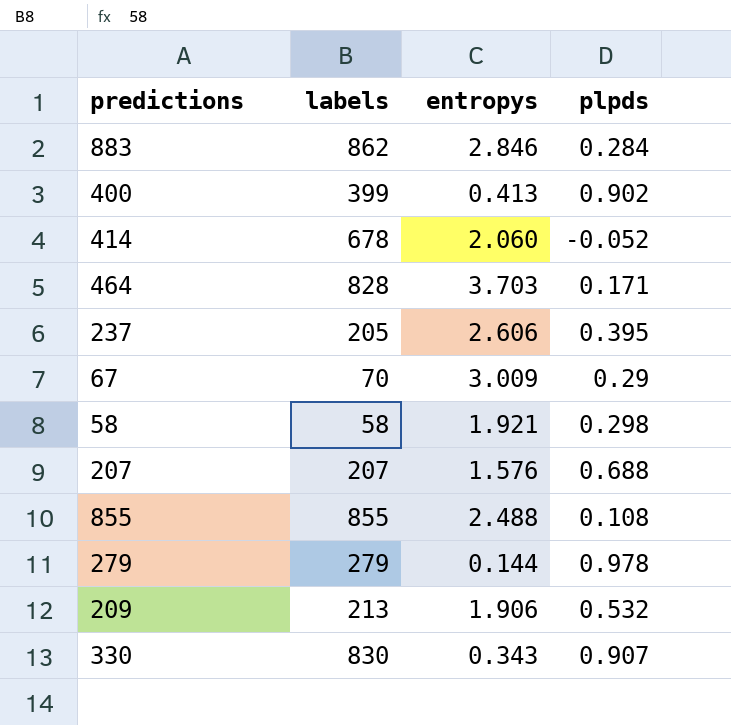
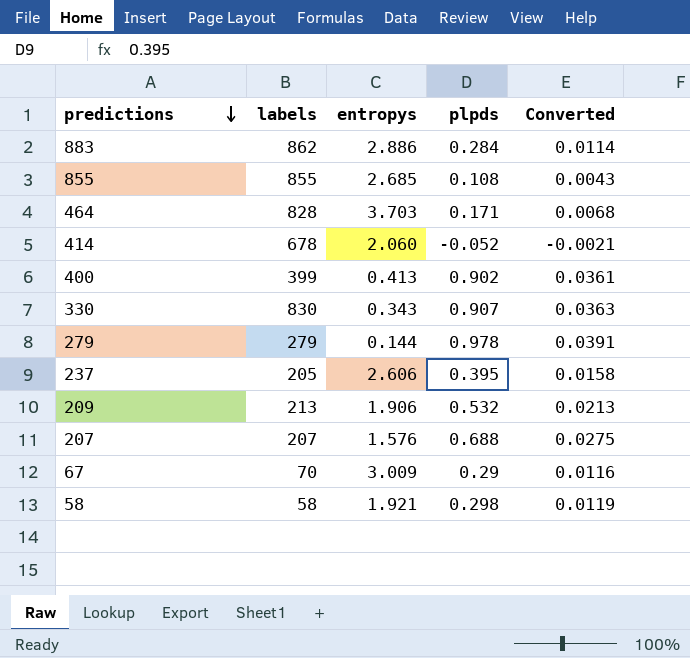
row order: none -> predictions descending
column Converted | formula: none -> [plpds] * 0.04
883 | entropys: 2.846 -> 2.886
855 | entropys: 2.488 -> 2.685

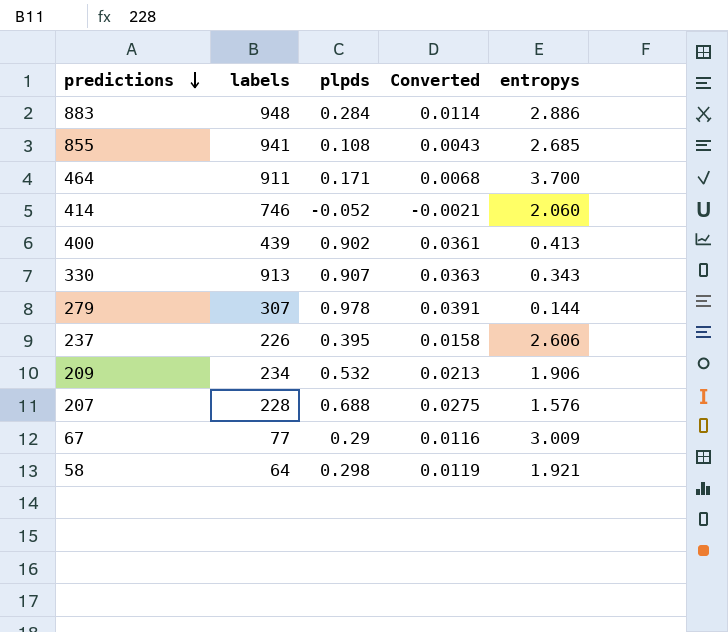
column entropys | position: 3 -> 5
883 | labels: 862 -> 948
855 | labels: 855 -> 941
464 | labels: 828 -> 911
464 | entropys: 3.703 -> 3.700
414 | labels: 678 -> 746
400 | labels: 399 -> 439
330 | labels: 830 -> 913
279 | labels: 279 -> 307
237 | labels: 205 -> 226
209 | labels: 213 -> 234
207 | labels: 207 -> 228
67 | labels: 70 -> 77
58 | labels: 58 -> 64

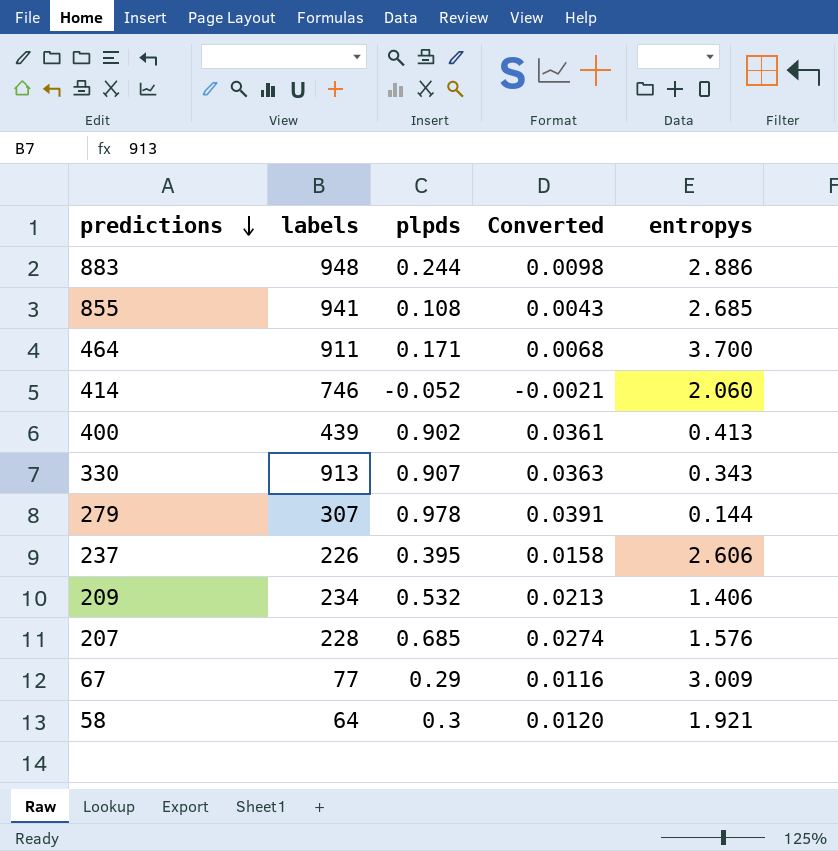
883 | plpds: 0.284 -> 0.244
883 | Converted: 0.0114 -> 0.0098
209 | entropys: 1.906 -> 1.406
207 | plpds: 0.688 -> 0.685
207 | Converted: 0.0275 -> 0.0274
58 | plpds: 0.298 -> 0.3
58 | Converted: 0.0119 -> 0.0120

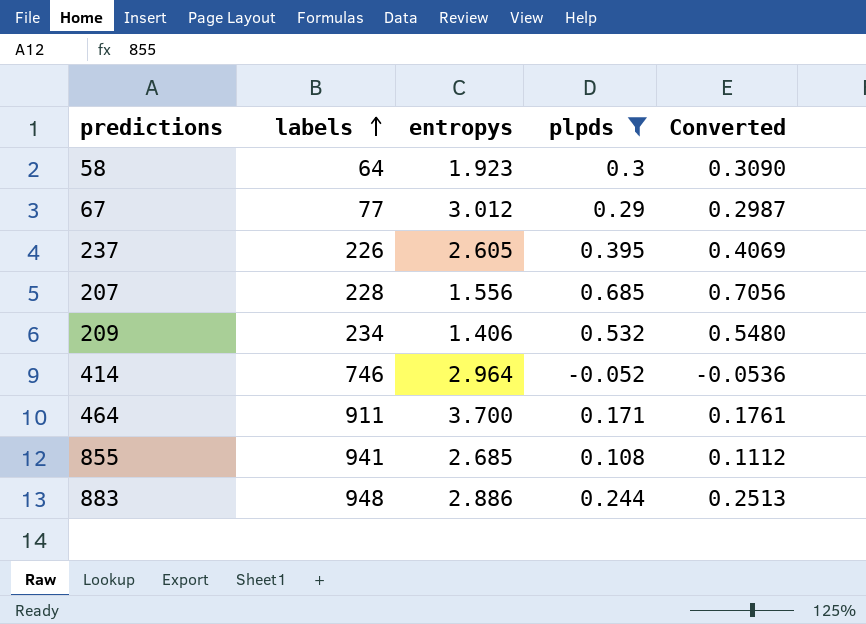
filter: none -> plpds <= 0.685
row order: predictions descending -> labels ascending
column entropys | position: 5 -> 3
column Converted | formula: [plpds] * 0.04 -> [plpds] * 1.03
58 | entropys: 1.921 -> 1.923
67 | entropys: 3.009 -> 3.012
237 | entropys: 2.606 -> 2.605
207 | entropys: 1.576 -> 1.556
414 | entropys: 2.060 -> 2.964

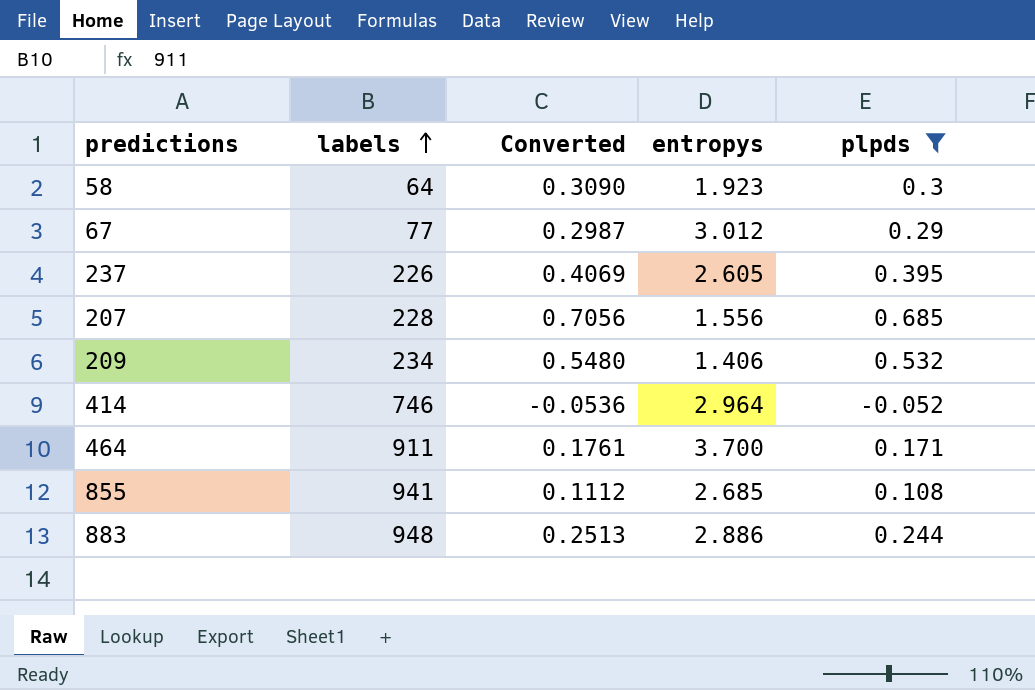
column Converted | position: 5 -> 3

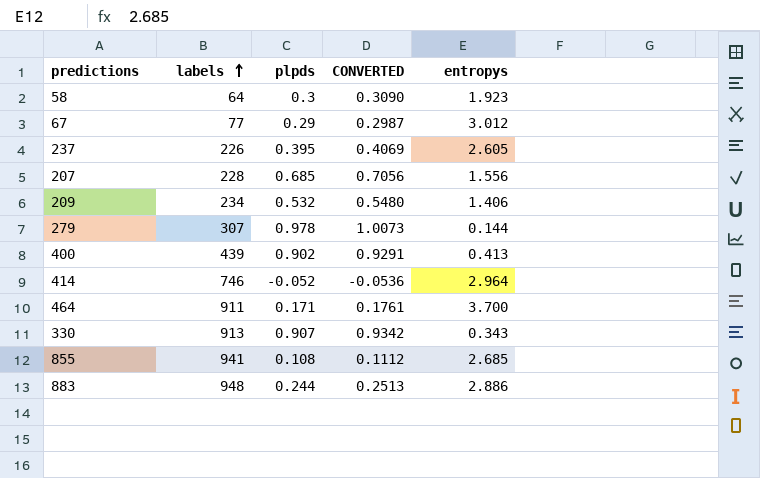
filter: plpds <= 0.685 -> none
column plpds | position: 5 -> 3
column name: Converted -> CONVERTED

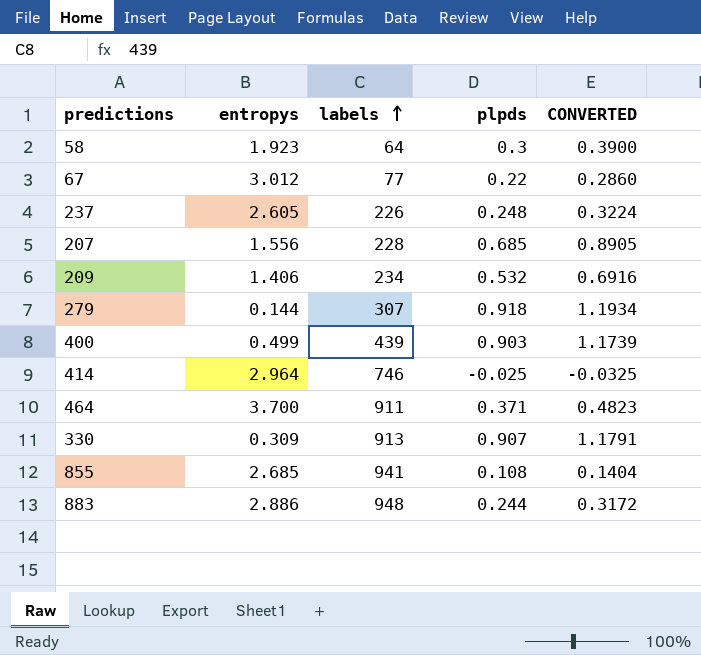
column entropys | position: 5 -> 2
column CONVERTED | formula: [plpds] * 1.03 -> [plpds] * 1.3
67 | plpds: 0.29 -> 0.22
237 | plpds: 0.395 -> 0.248
279 | plpds: 0.978 -> 0.918
400 | entropys: 0.413 -> 0.499
400 | plpds: 0.902 -> 0.903
414 | plpds: -0.052 -> -0.025
464 | plpds: 0.171 -> 0.371
330 | entropys: 0.343 -> 0.309

